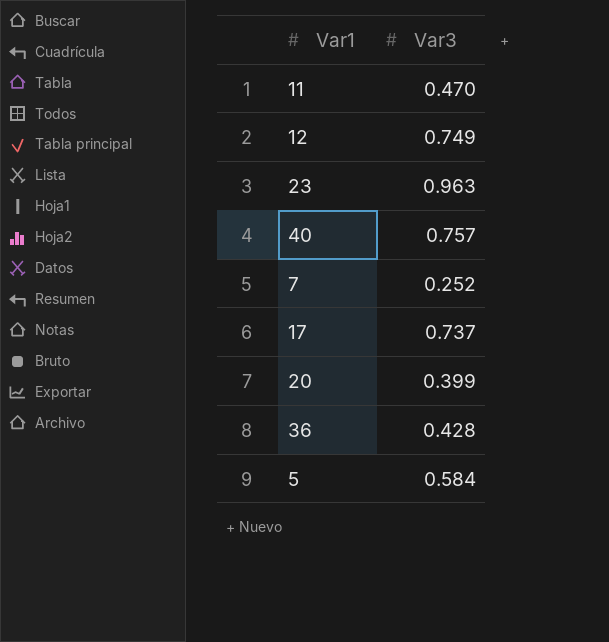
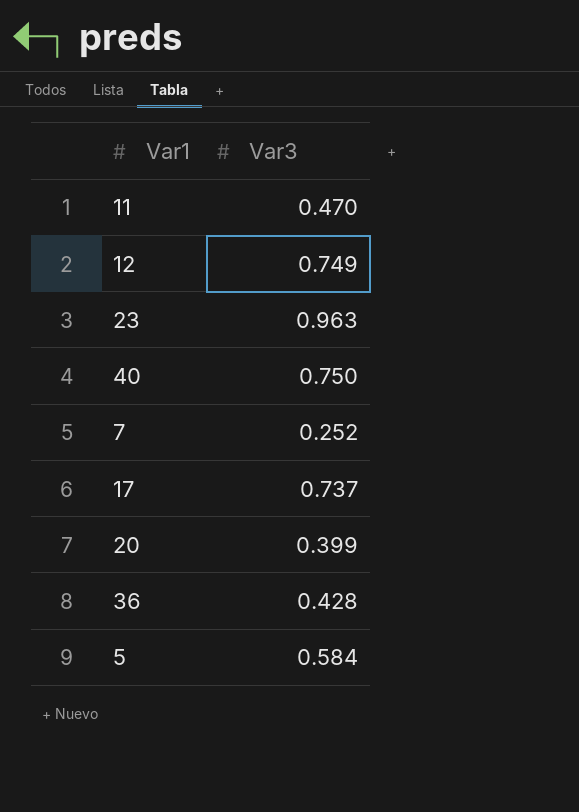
40 | Var3: 0.757 -> 0.750

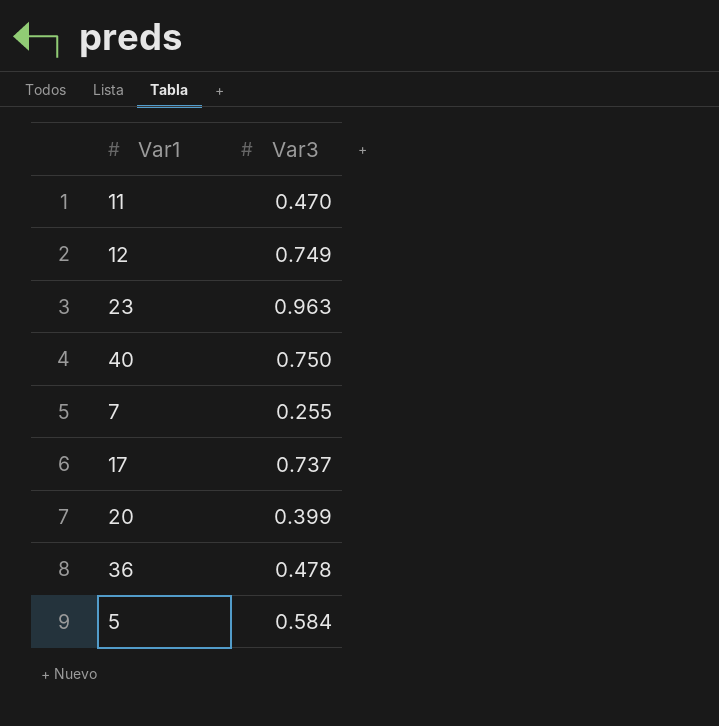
7 | Var3: 0.252 -> 0.255
36 | Var3: 0.428 -> 0.478

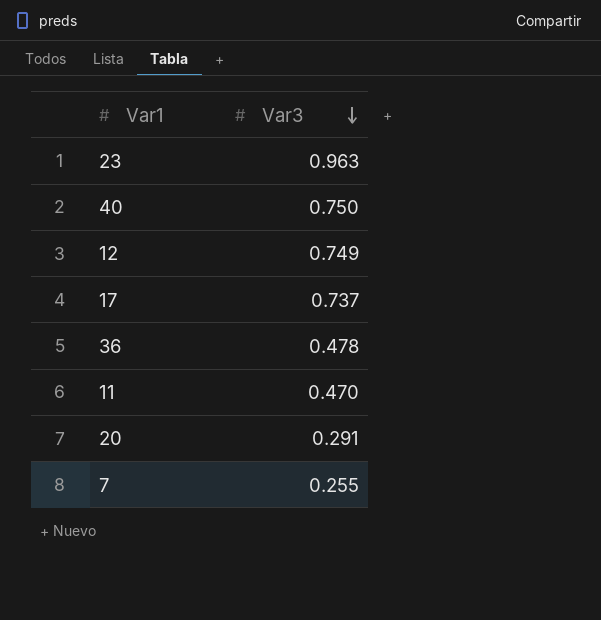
row order: none -> Var3 descending
row 5: 0.584 -> none
20 | Var3: 0.399 -> 0.291

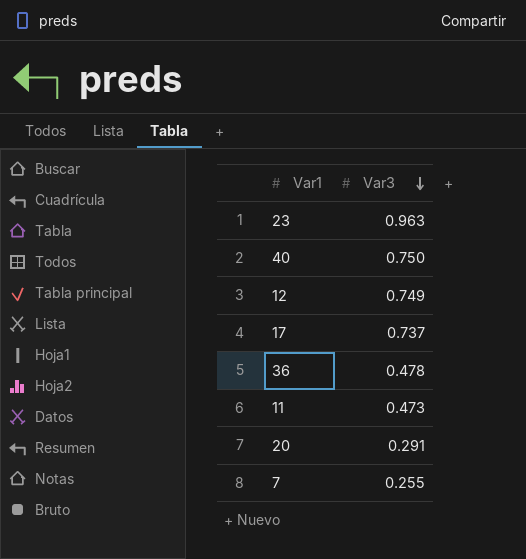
11 | Var3: 0.470 -> 0.473

